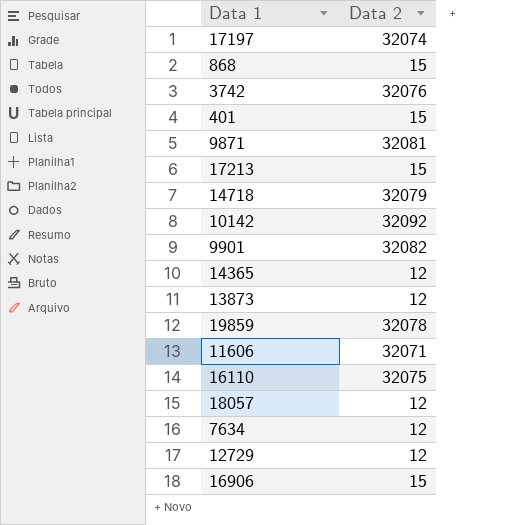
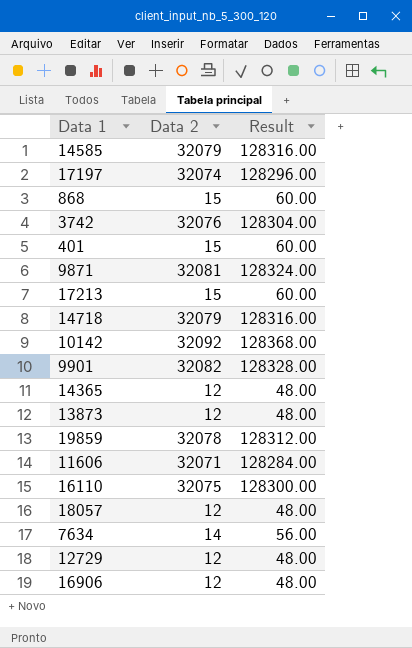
column Result | formula: none -> [Data 2] * 4
row 14585: none -> 32079 | 128316.00
7634 | Data 2: 12 -> 14
16906 | Data 2: 15 -> 12

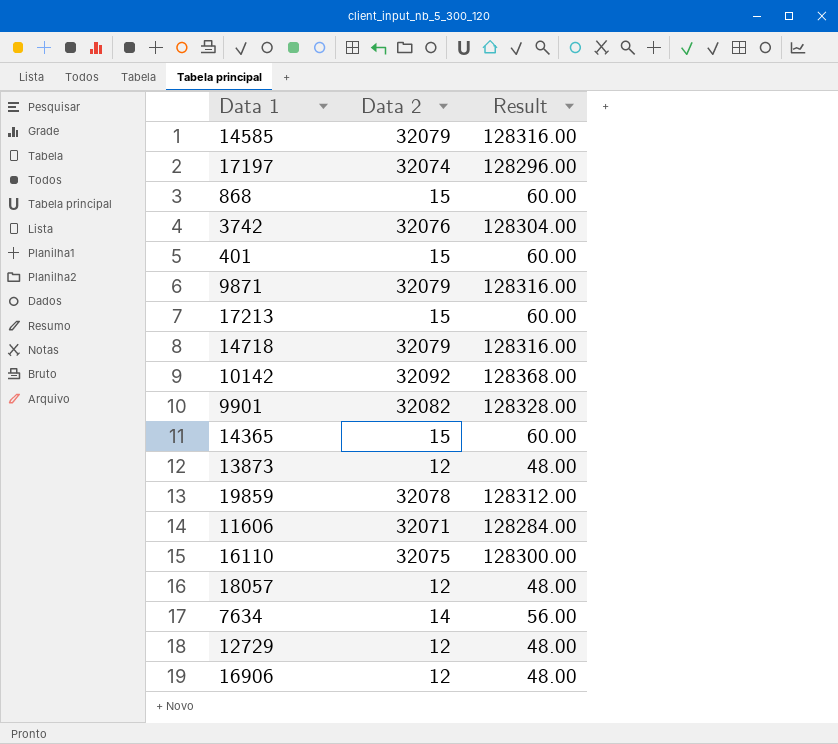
9871 | Data 2: 32081 -> 32079
9871 | Result: 128324.00 -> 128316.00
14365 | Data 2: 12 -> 15
14365 | Result: 48.00 -> 60.00

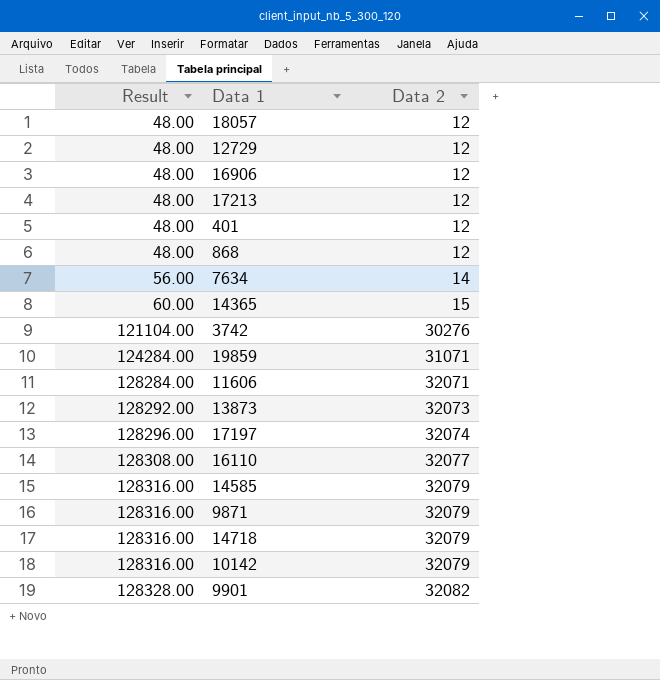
row order: none -> Result ascending
column Result | position: 3 -> 1
17213 | Result: 60.00 -> 48.00
17213 | Data 2: 15 -> 12
401 | Result: 60.00 -> 48.00
401 | Data 2: 15 -> 12
868 | Result: 60.00 -> 48.00
868 | Data 2: 15 -> 12
3742 | Result: 128304.00 -> 121104.00
3742 | Data 2: 32076 -> 30276
19859 | Result: 128312.00 -> 124284.00
19859 | Data 2: 32078 -> 31071
13873 | Result: 48.00 -> 128292.00
13873 | Data 2: 12 -> 32073
16110 | Result: 128300.00 -> 128308.00
16110 | Data 2: 32075 -> 32077
10142 | Result: 128368.00 -> 128316.00
10142 | Data 2: 32092 -> 32079

